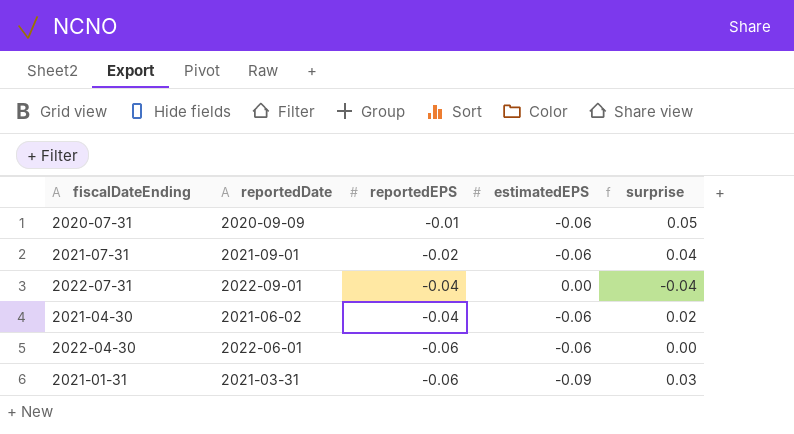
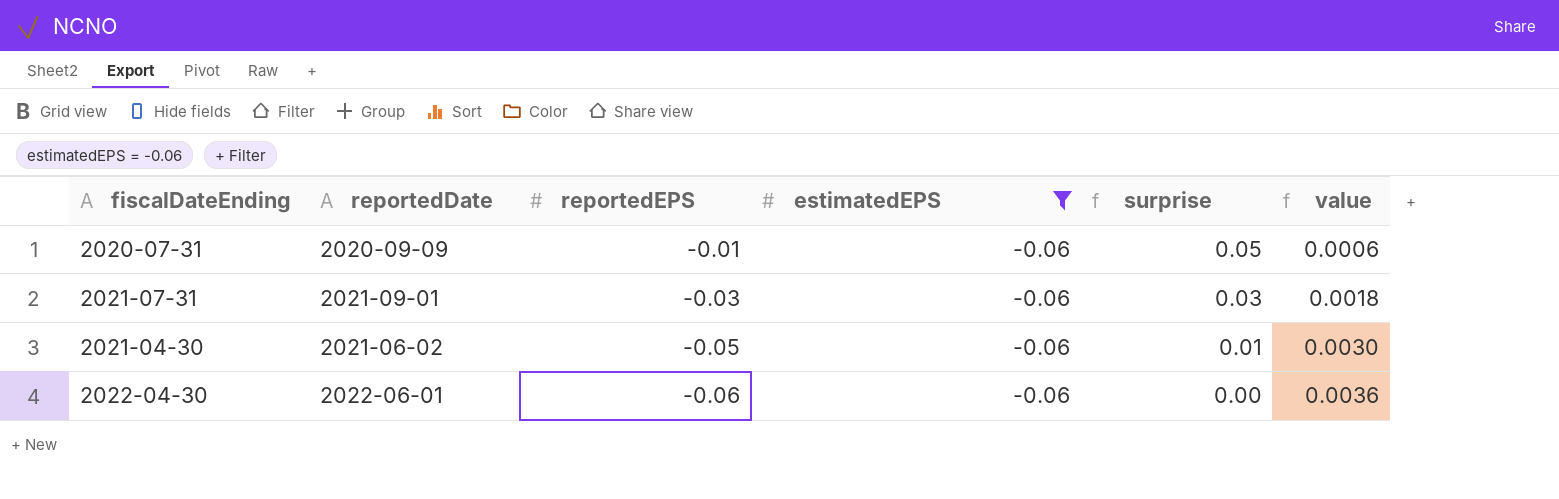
filter: none -> estimatedEPS = -0.06
column value | formula: none -> [reportedEPS] * [estimatedEPS]
2021-07-31 | reportedEPS: -0.02 -> -0.03
2021-07-31 | surprise: 0.04 -> 0.03
2021-04-30 | reportedEPS: -0.04 -> -0.05
2021-04-30 | surprise: 0.02 -> 0.01

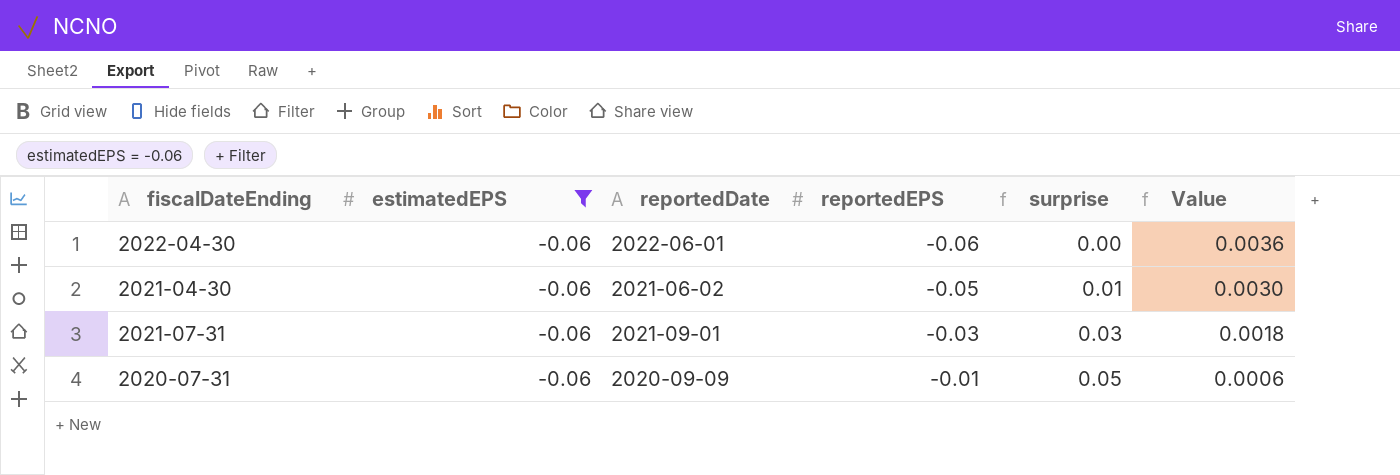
row order: reportedEPS descending -> reportedEPS ascending
column estimatedEPS | position: 4 -> 2
column name: value -> Value

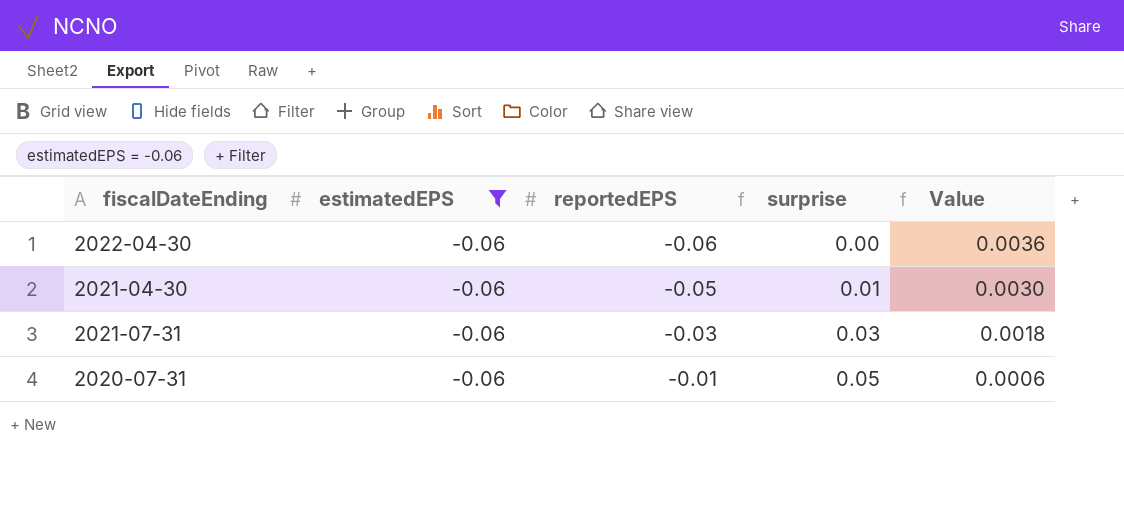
column reportedDate | position: 3 -> none

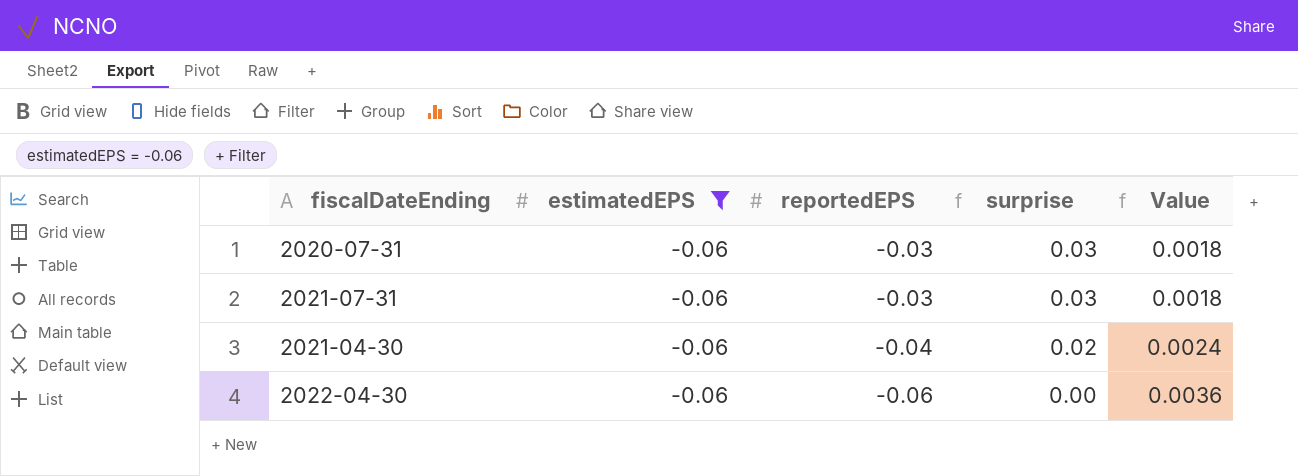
row order: reportedEPS ascending -> reportedEPS descending
2020-07-31 | reportedEPS: -0.01 -> -0.03
2020-07-31 | surprise: 0.05 -> 0.03
2020-07-31 | Value: 0.0006 -> 0.0018
2021-04-30 | reportedEPS: -0.05 -> -0.04
2021-04-30 | surprise: 0.01 -> 0.02
2021-04-30 | Value: 0.0030 -> 0.0024

